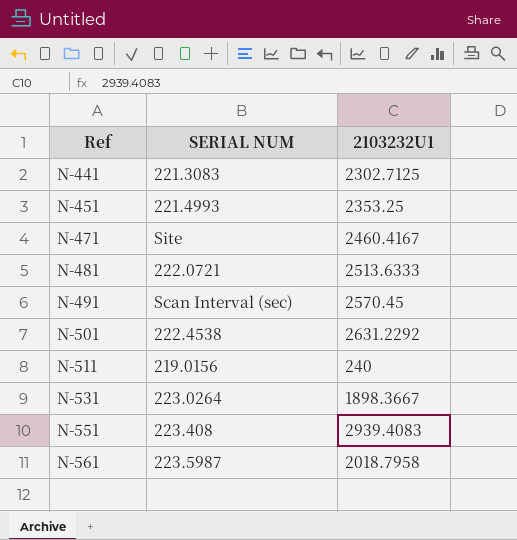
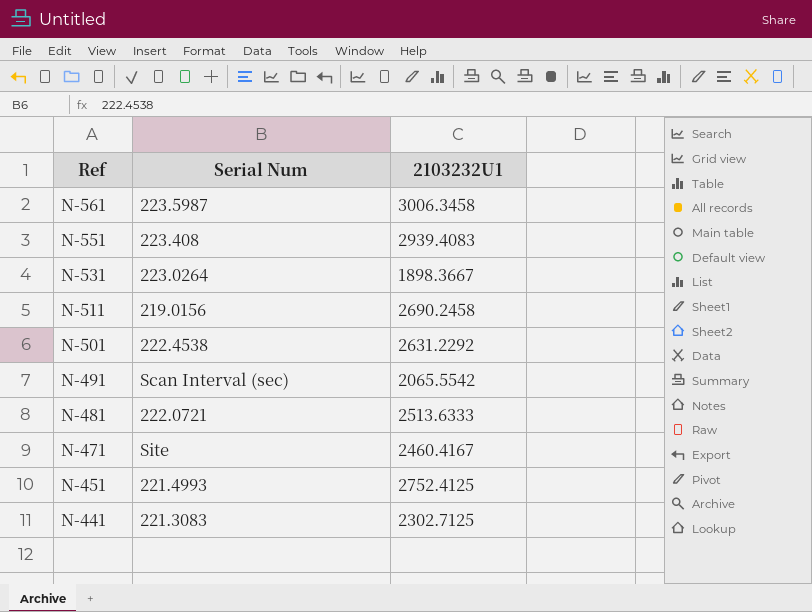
row order: Ref ascending -> Ref descending
column name: SERIAL NUM -> Serial Num
N-561 | 2103232U1: 2018.7958 -> 3006.3458
N-511 | 2103232U1: 240 -> 2690.2458
N-491 | 2103232U1: 2570.45 -> 2065.5542
N-451 | 2103232U1: 2353.25 -> 2752.4125

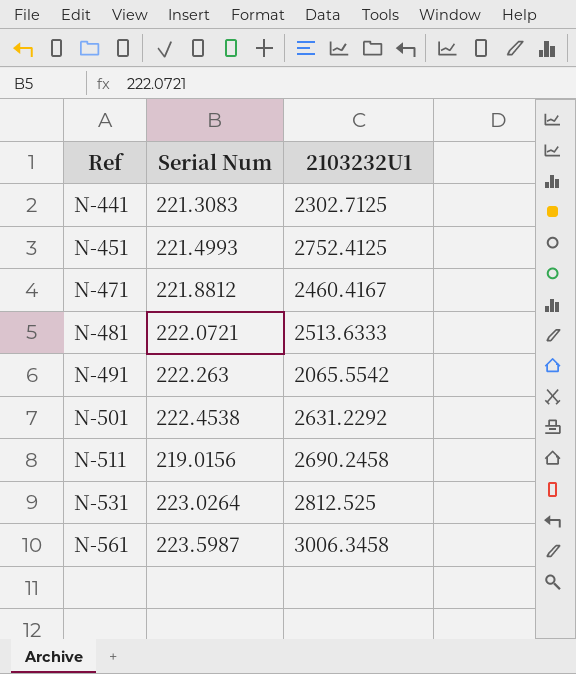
row order: Ref descending -> Ref ascending
row N-551: 223.408 | 2939.4083 -> none
N-471 | Serial Num: Site -> 221.8812
N-491 | Serial Num: Scan Interval (sec) -> 222.263
N-531 | 2103232U1: 1898.3667 -> 2812.525

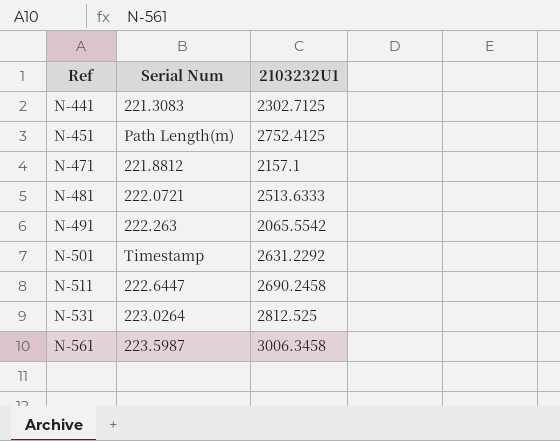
N-451 | Serial Num: 221.4993 -> Path Length(m)
N-471 | 2103232U1: 2460.4167 -> 2157.1
N-501 | Serial Num: 222.4538 -> Timestamp
N-511 | Serial Num: 219.0156 -> 222.6447

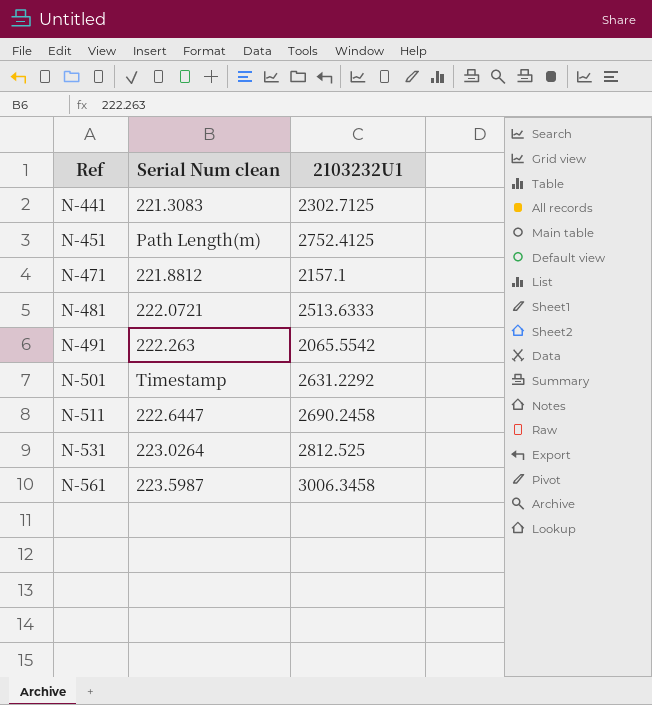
column name: Serial Num -> Serial Num clean

